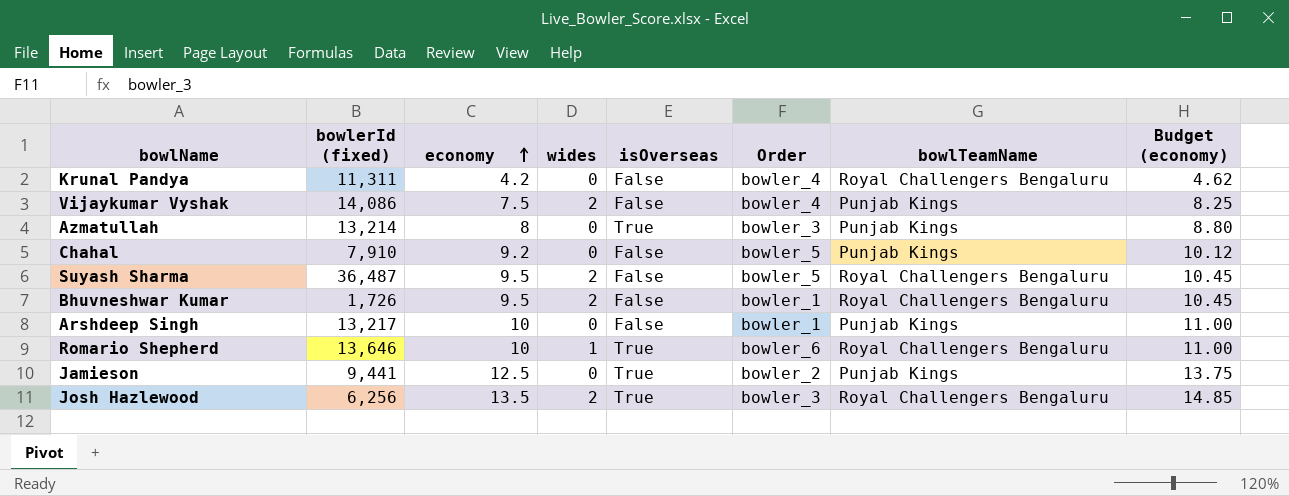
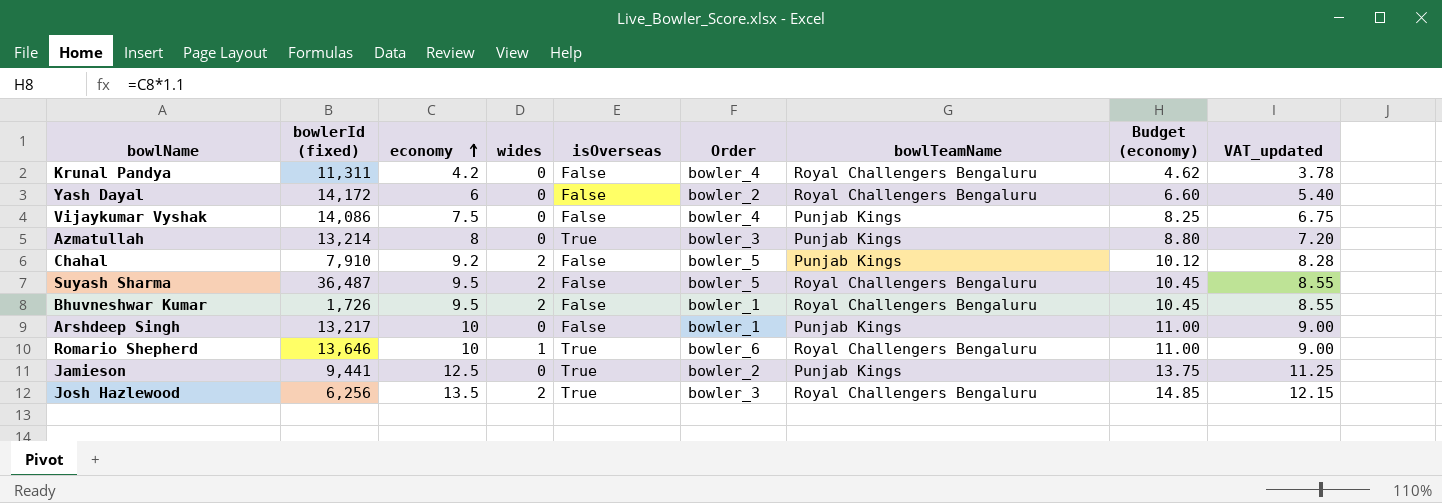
column VAT_updated | formula: none -> [economy] * 0.9
row Yash Dayal: none -> 14,172 | 6 | 0 | False | bowler_2 | Royal Challengers Bengaluru | 6.60 | 5.40
Vijaykumar Vyshak | wides: 2 -> 0
Chahal | wides: 0 -> 2

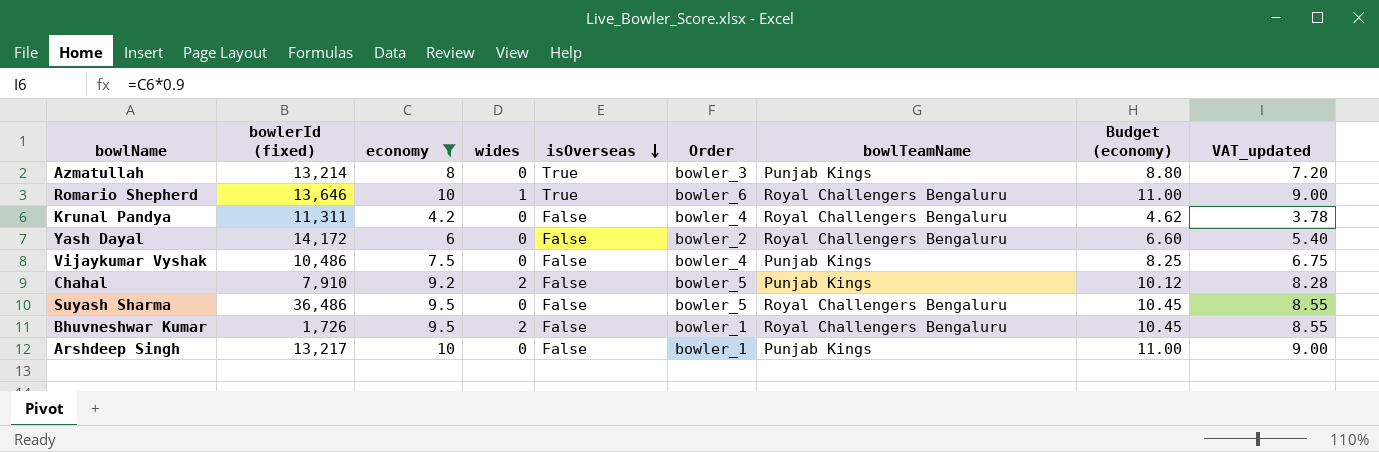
filter: none -> economy <= 10
row order: economy ascending -> isOverseas descending
Vijaykumar Vyshak | bowlerId (fixed): 14,086 -> 10,486
Suyash Sharma | bowlerId (fixed): 36,487 -> 36,486
Suyash Sharma | wides: 2 -> 0

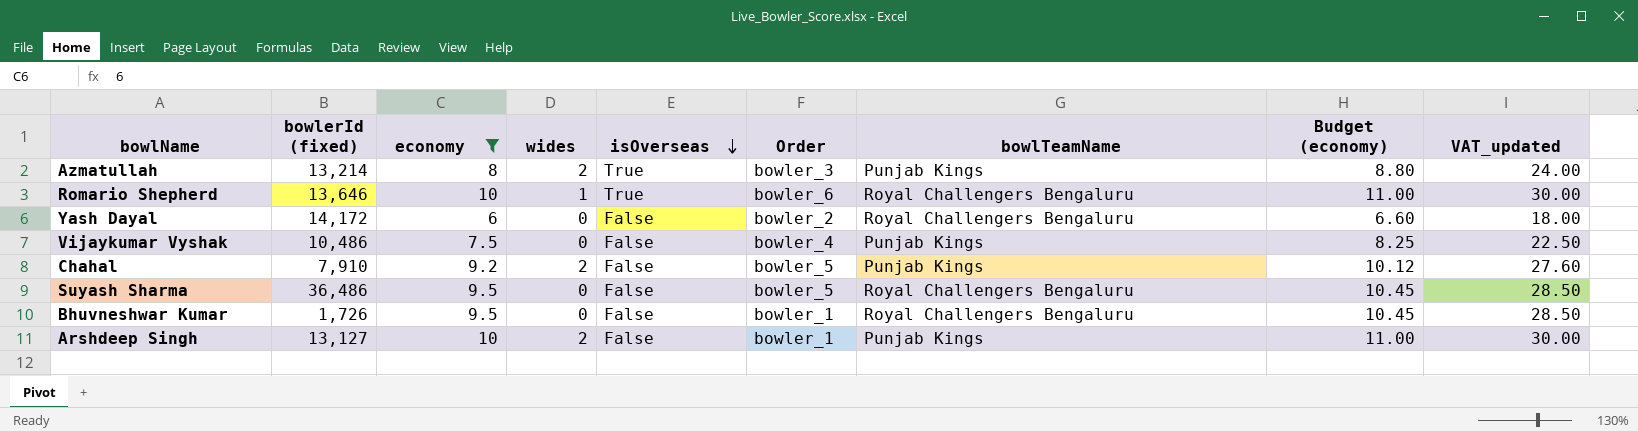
column VAT_updated | formula: [economy] * 0.9 -> [economy] * 3
row Krunal Pandya: 11,311 | 4.2 | 0 | False | bowler_4 | Royal Challengers Bengaluru | 4.62 | 3.78 -> none
Azmatullah | wides: 0 -> 2
Bhuvneshwar Kumar | wides: 2 -> 0
Arshdeep Singh | bowlerId (fixed): 13,217 -> 13,127
Arshdeep Singh | wides: 0 -> 2

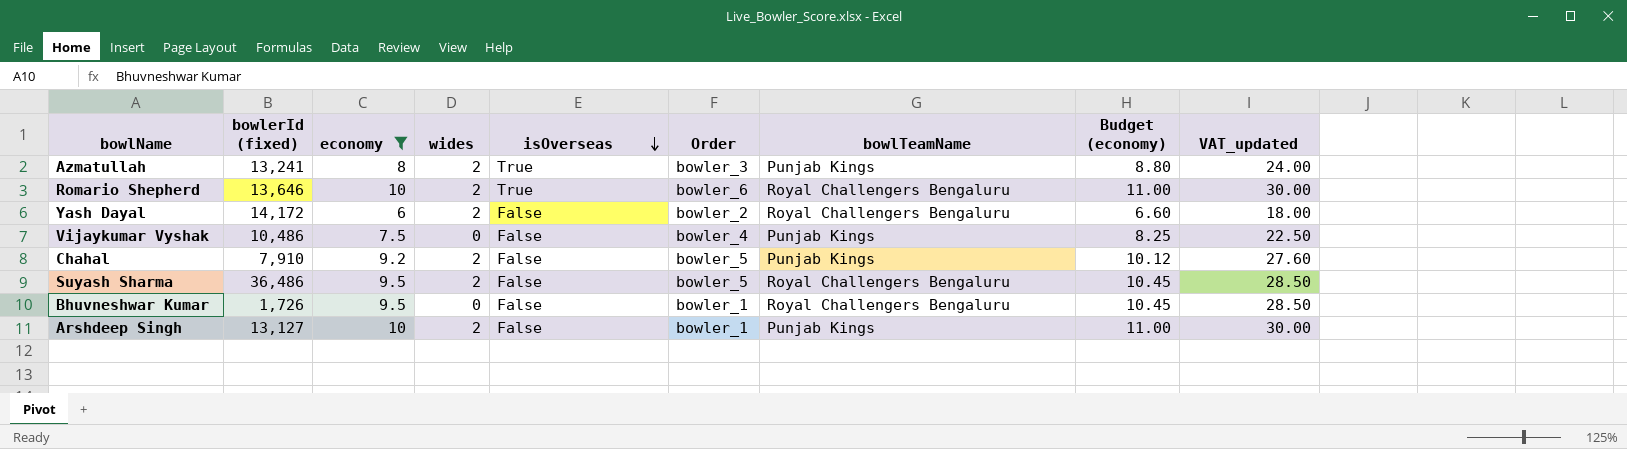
Azmatullah | bowlerId (fixed): 13,214 -> 13,241
Romario Shepherd | wides: 1 -> 2
Yash Dayal | wides: 0 -> 2
Suyash Sharma | wides: 0 -> 2

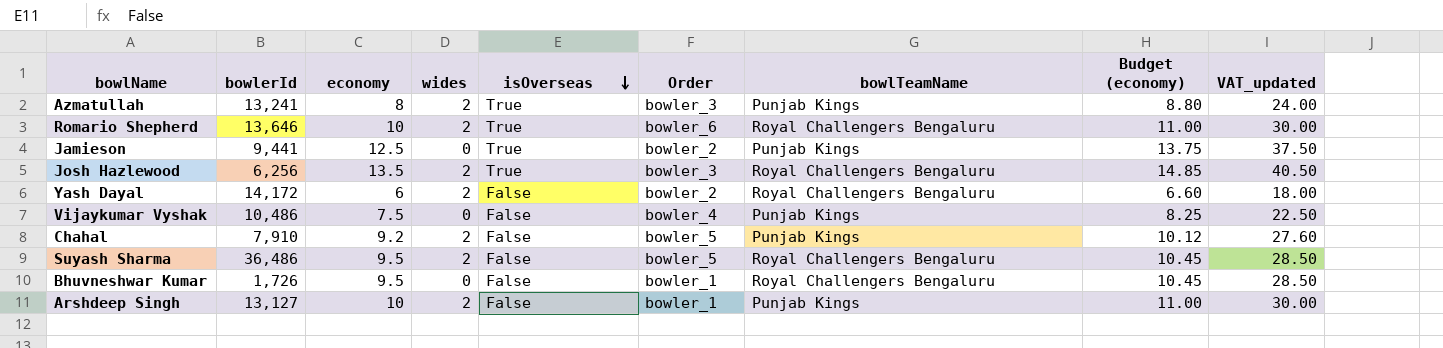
filter: economy <= 10 -> none
column name: bowlerId (fixed) -> bowlerId

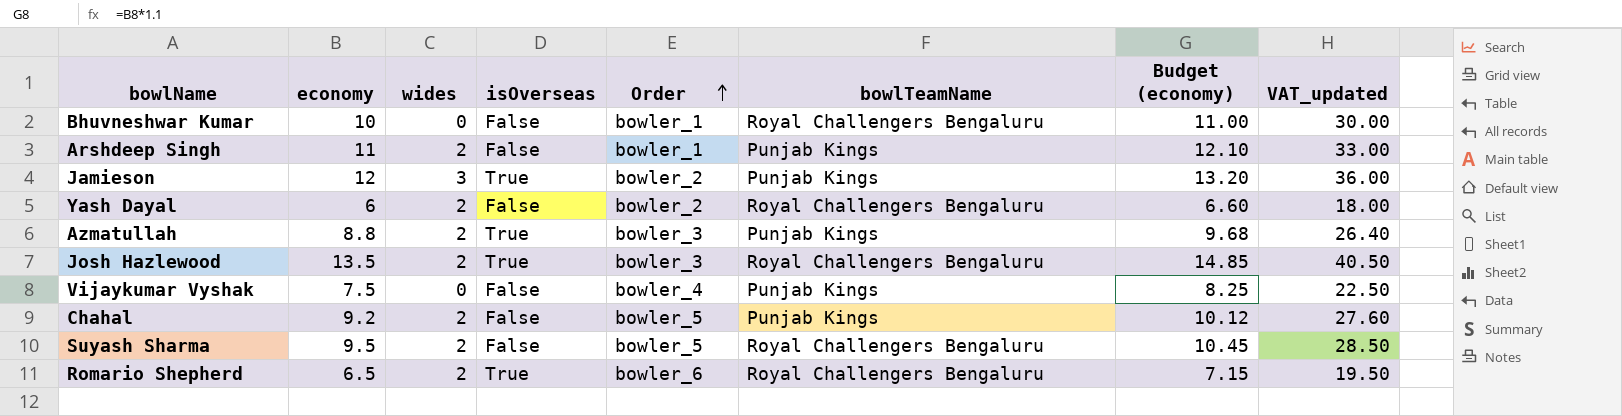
row order: isOverseas descending -> Order ascending
column bowlerId | position: 2 -> none
Bhuvneshwar Kumar | economy: 9.5 -> 10
Bhuvneshwar Kumar | Budget (economy): 10.45 -> 11.00
Bhuvneshwar Kumar | VAT_updated: 28.50 -> 30.00
Arshdeep Singh | economy: 10 -> 11
Arshdeep Singh | Budget (economy): 11.00 -> 12.10
Arshdeep Singh | VAT_updated: 30.00 -> 33.00
Jamieson | economy: 12.5 -> 12
Jamieson | wides: 0 -> 3
Jamieson | Budget (economy): 13.75 -> 13.20
Jamieson | VAT_updated: 37.50 -> 36.00
Azmatullah | economy: 8 -> 8.8
Azmatullah | Budget (economy): 8.80 -> 9.68
Azmatullah | VAT_updated: 24.00 -> 26.40
Romario Shepherd | economy: 10 -> 6.5
Romario Shepherd | Budget (economy): 11.00 -> 7.15
Romario Shepherd | VAT_updated: 30.00 -> 19.50

